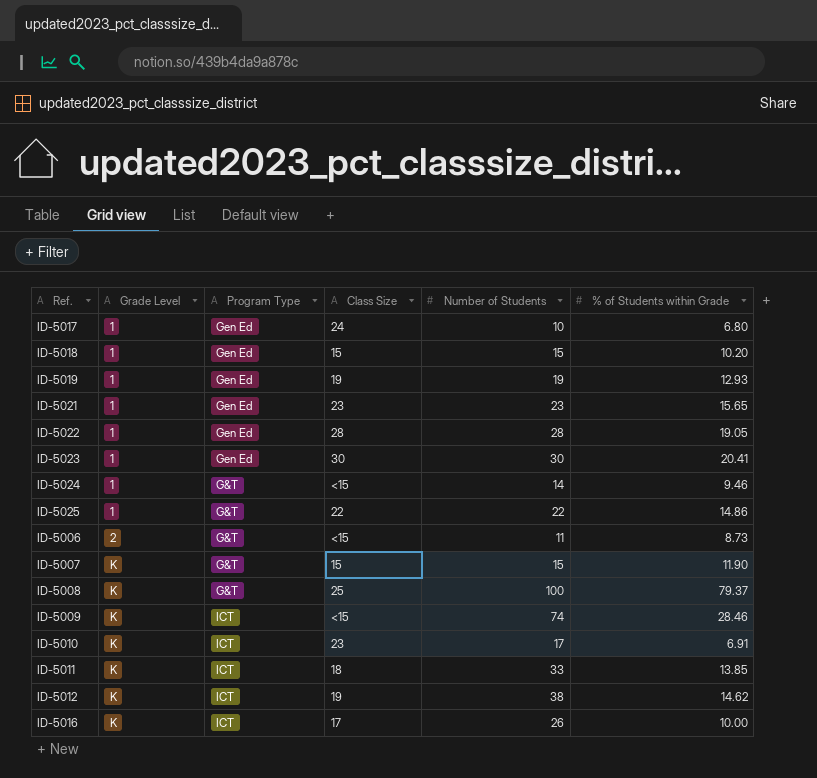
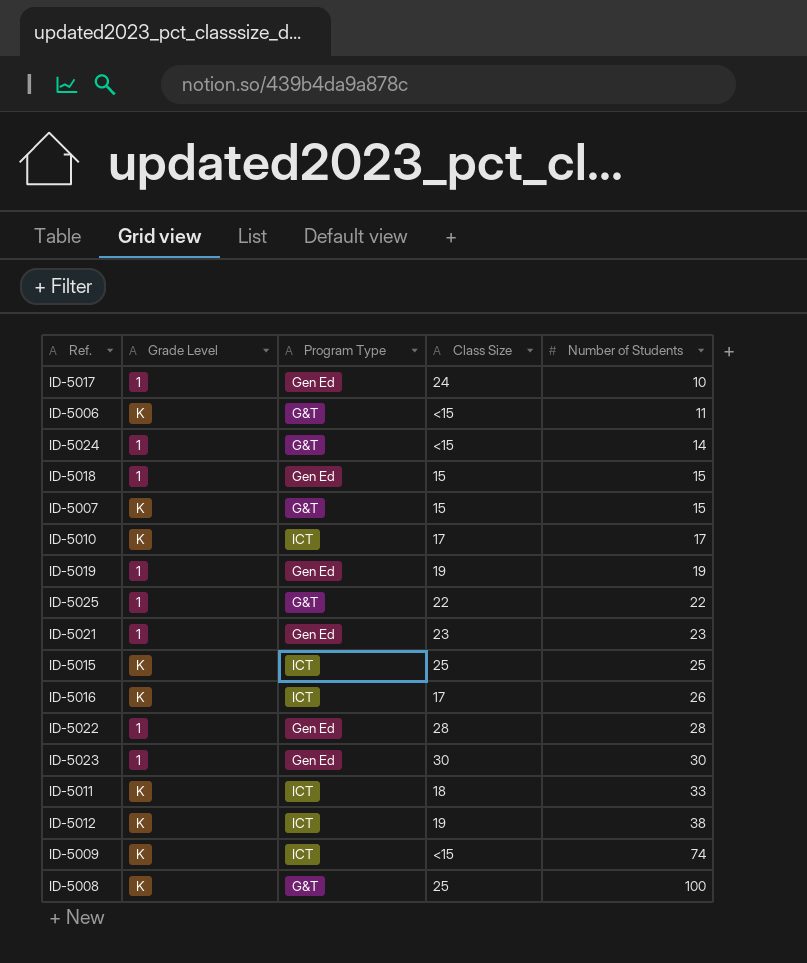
row order: Grade Level ascending -> Number of Students ascending
column % of Students within Grade | position: 6 -> none
ID-5006 | Grade Level: 2 -> K
ID-5010 | Class Size: 23 -> 17
row ID-5015: none -> K | ICT | 25 | 25

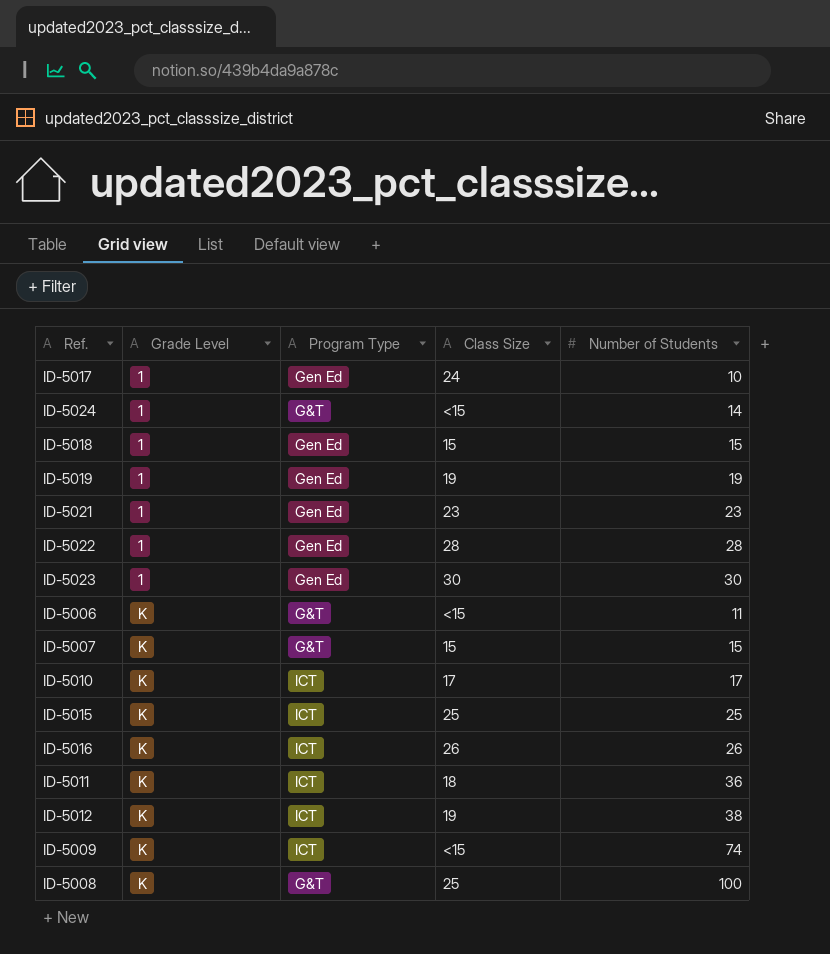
row order: Number of Students ascending -> Grade Level ascending
row ID-5025: 1 | G&T | 22 | 22 -> none
ID-5016 | Class Size: 17 -> 26
ID-5011 | Number of Students: 33 -> 36

